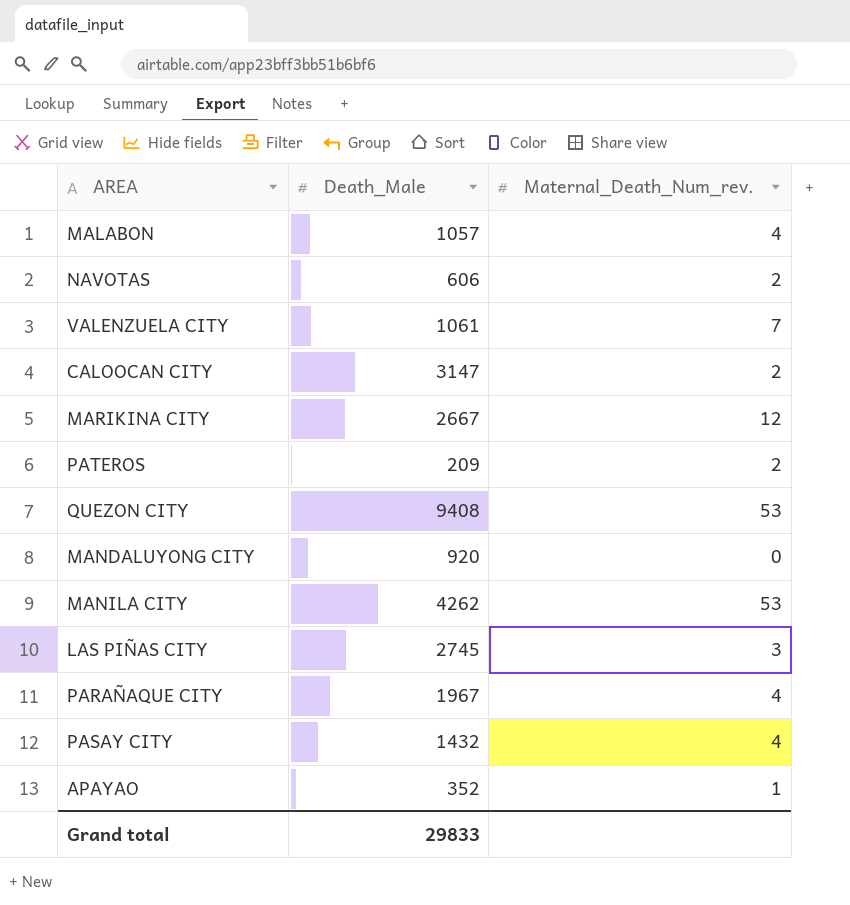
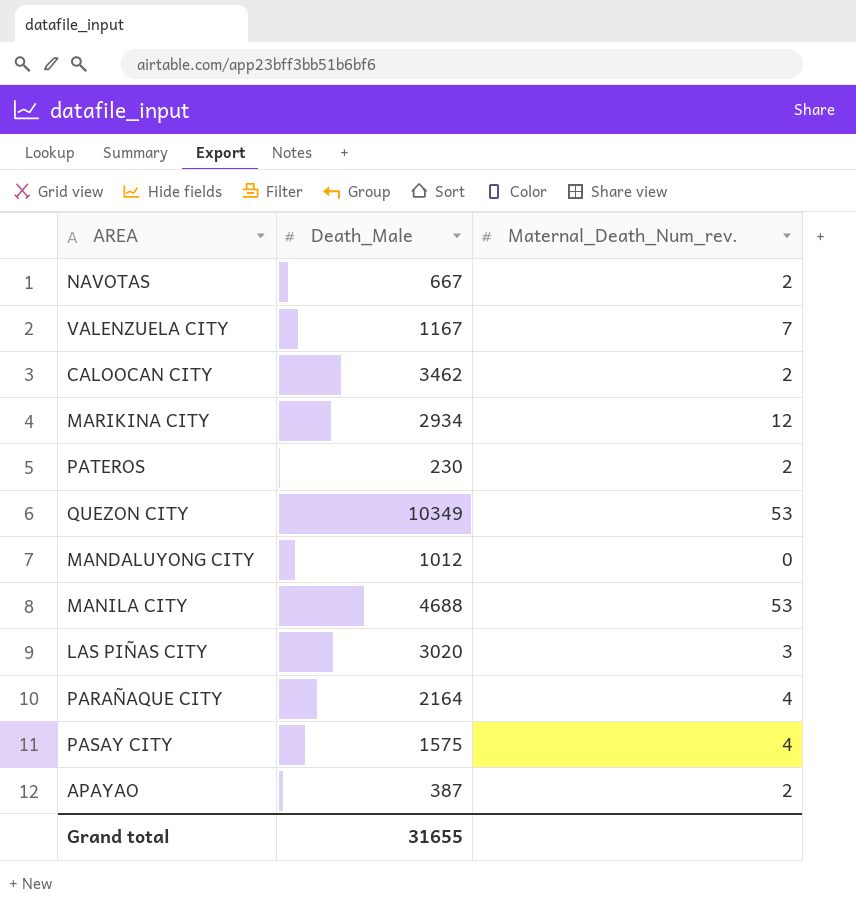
row MALABON: 1057 | 4 -> none
NAVOTAS | Death_Male: 606 -> 667
VALENZUELA CITY | Death_Male: 1061 -> 1167
CALOOCAN CITY | Death_Male: 3147 -> 3462
MARIKINA CITY | Death_Male: 2667 -> 2934
PATEROS | Death_Male: 209 -> 230
QUEZON CITY | Death_Male: 9408 -> 10349
MANDALUYONG CITY | Death_Male: 920 -> 1012
MANILA CITY | Death_Male: 4262 -> 4688
LAS PIÑAS CITY | Death_Male: 2745 -> 3020
PARAÑAQUE CITY | Death_Male: 1967 -> 2164
PASAY CITY | Death_Male: 1432 -> 1575
APAYAO | Death_Male: 352 -> 387
APAYAO | Maternal_Death_Num_rev.: 1 -> 2
Grand total | Death_Male: 29833 -> 31655

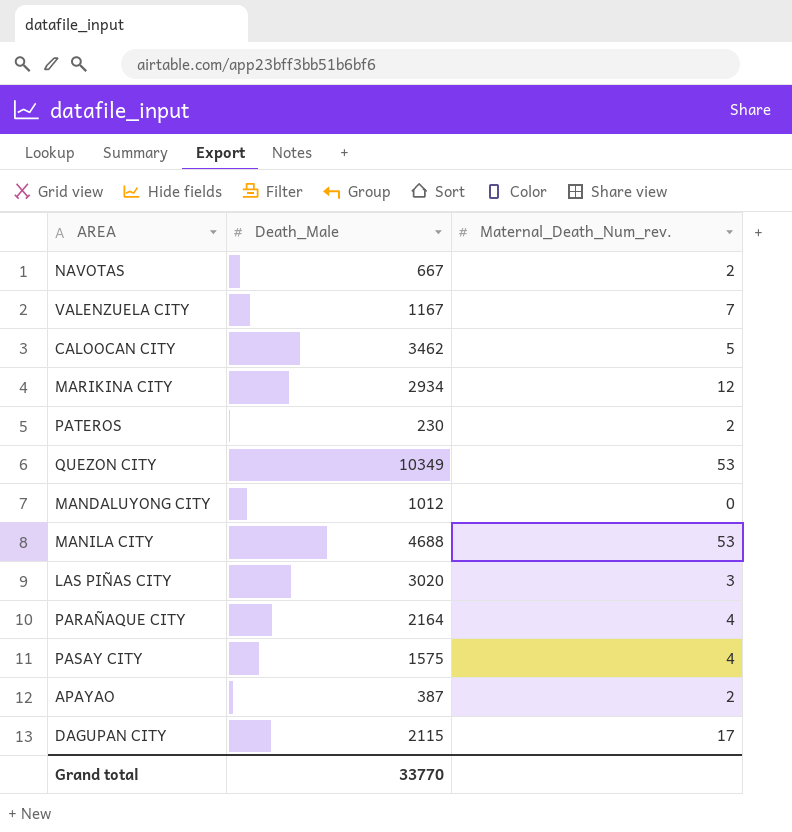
CALOOCAN CITY | Maternal_Death_Num_rev.: 2 -> 5
row DAGUPAN CITY: none -> 2115 | 17
Grand total | Death_Male: 31655 -> 33770

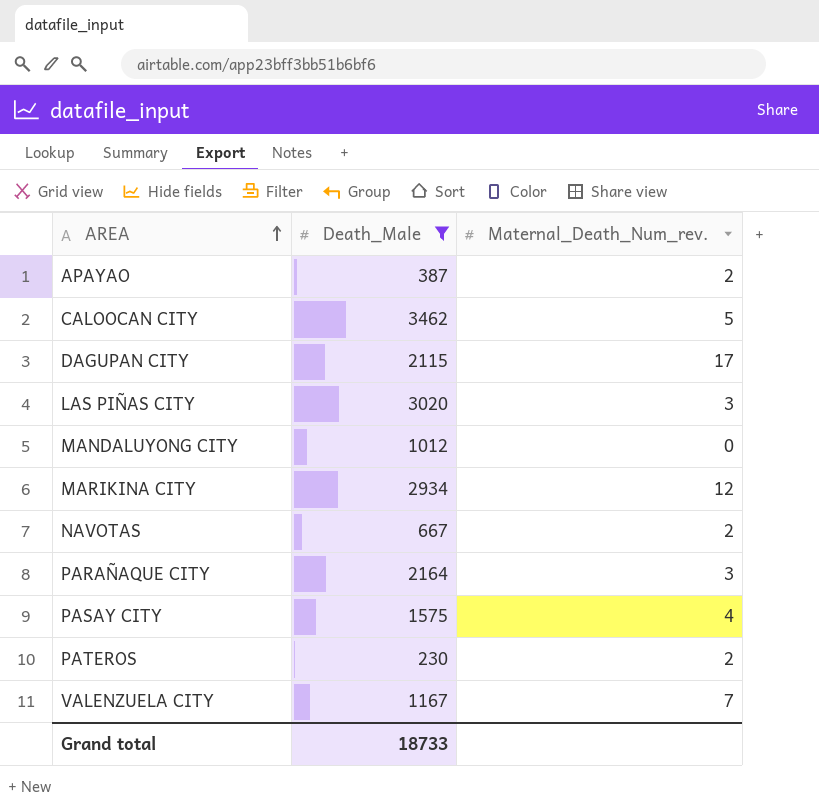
filter: none -> Death_Male <= 3462
row order: none -> AREA ascending
PARAÑAQUE CITY | Maternal_Death_Num_rev.: 4 -> 3
Grand total | Death_Male: 33770 -> 18733

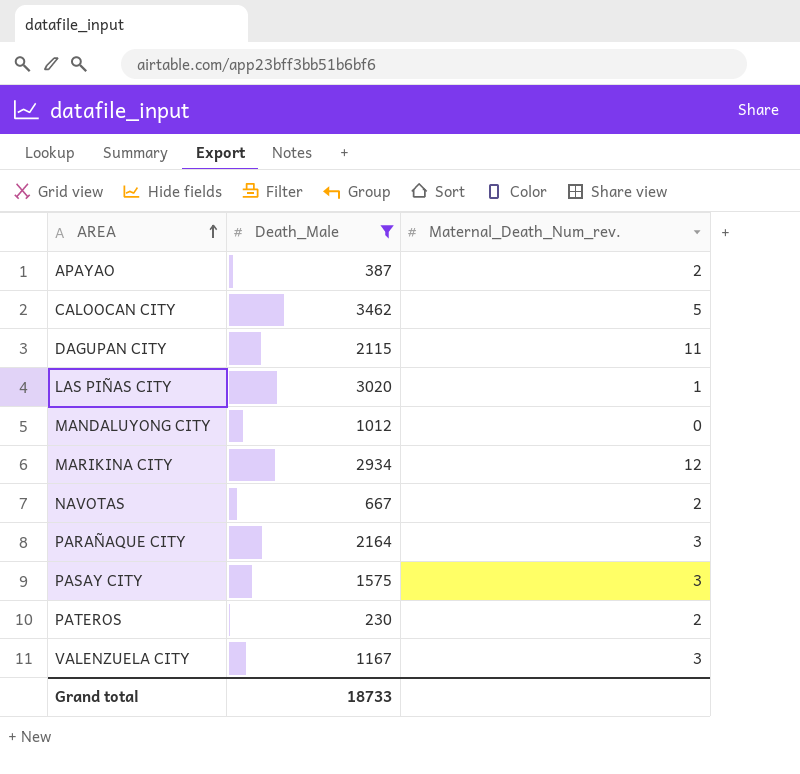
DAGUPAN CITY | Maternal_Death_Num_rev.: 17 -> 11
LAS PIÑAS CITY | Maternal_Death_Num_rev.: 3 -> 1
PASAY CITY | Maternal_Death_Num_rev.: 4 -> 3
VALENZUELA CITY | Maternal_Death_Num_rev.: 7 -> 3

